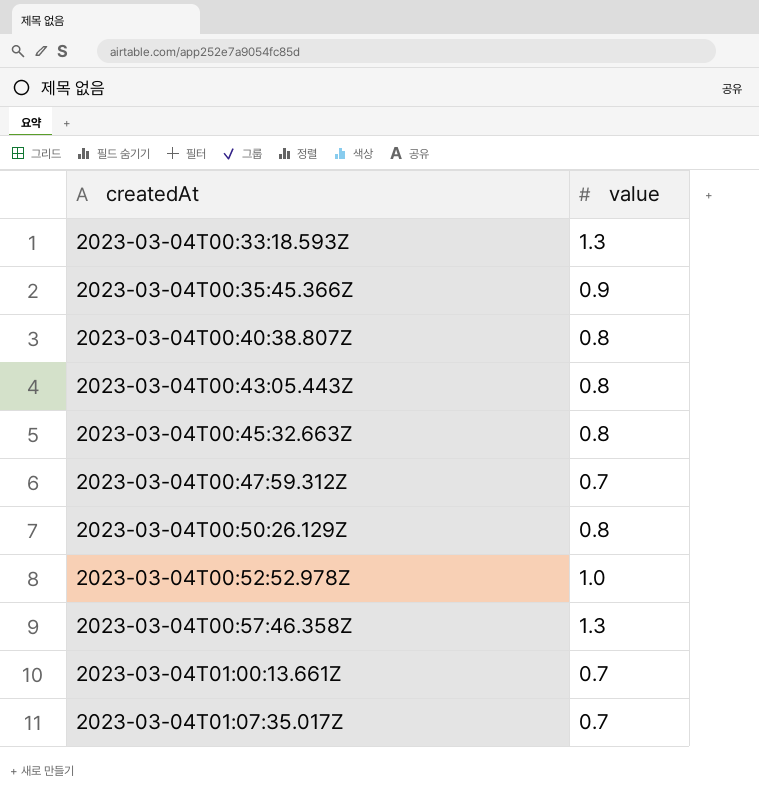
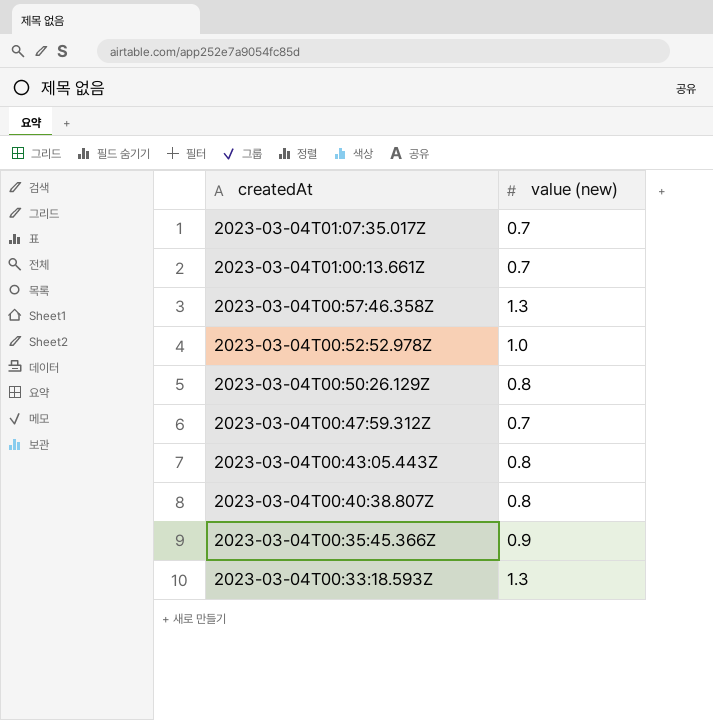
row order: createdAt ascending -> createdAt descending
column name: value -> value (new)
row 2023-03-04T00:45:32.663Z: 0.8 -> none

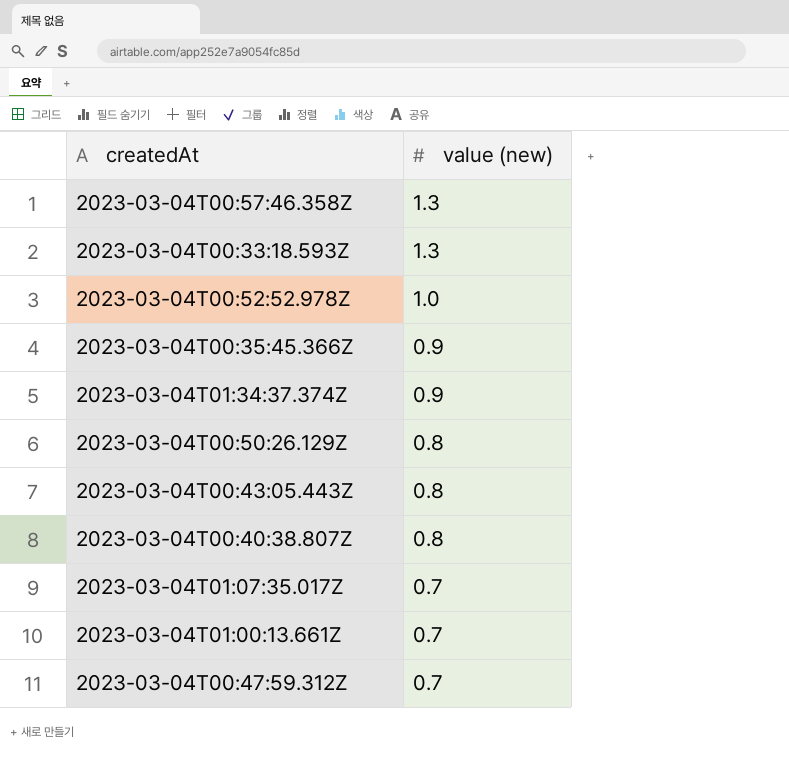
row order: createdAt descending -> value (new) descending
row 2023-03-04T01:34:37.374Z: none -> 0.9

